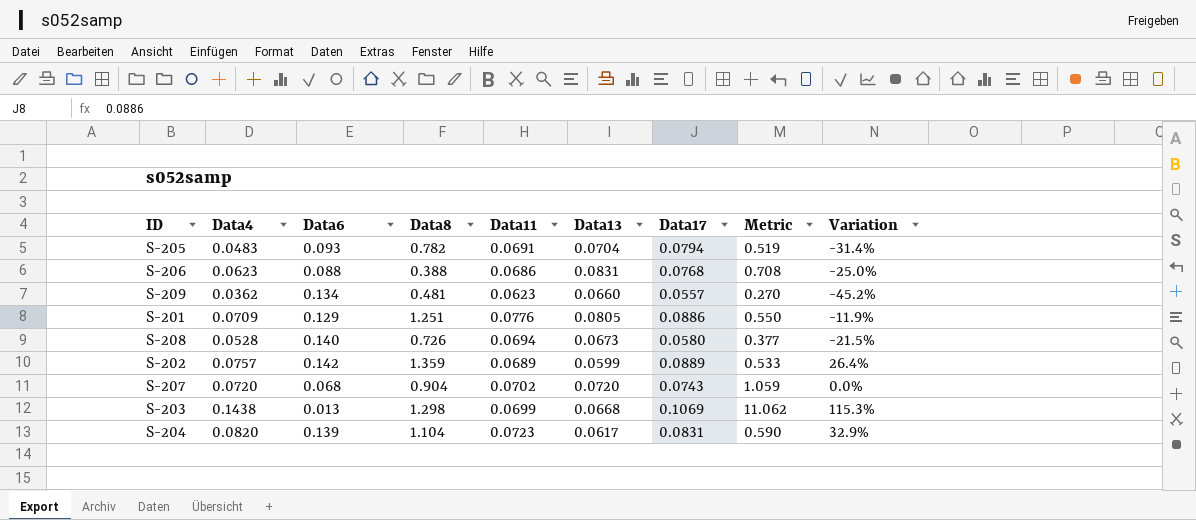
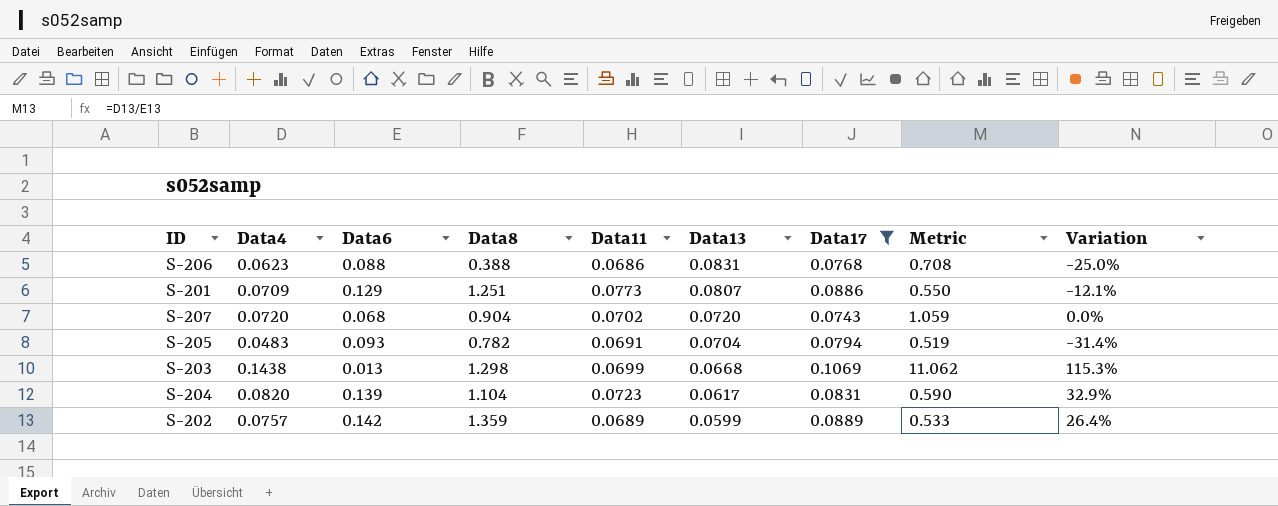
filter: none -> Data17 >= 0.0743
row order: none -> Data13 descending
S-201 | Data11: 0.0776 -> 0.0773
S-201 | Data13: 0.0805 -> 0.0807
S-201 | Variation: -11.9% -> -12.1%

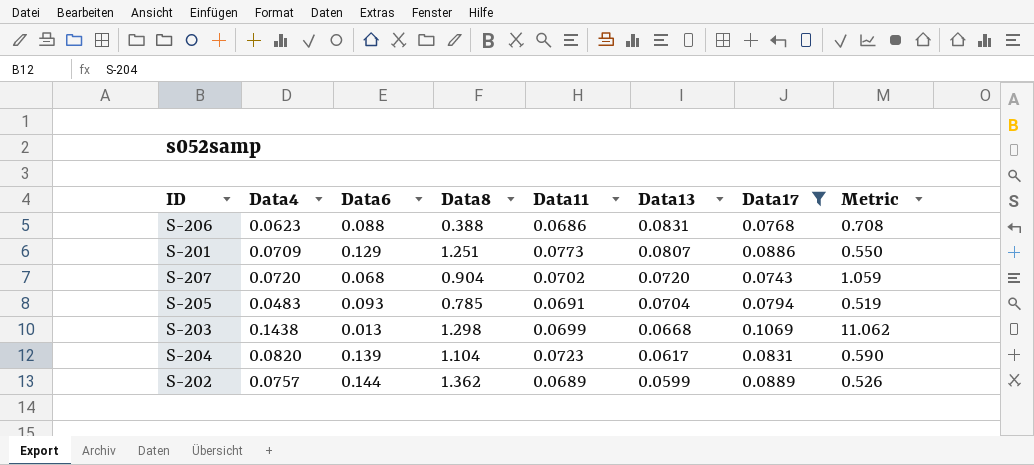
column Variation | formula: ([Data4] - [Data13]) / [Data13] -> none
S-205 | Data8: 0.782 -> 0.785
S-202 | Data6: 0.142 -> 0.144
S-202 | Data8: 1.359 -> 1.362
S-202 | Metric: 0.533 -> 0.526

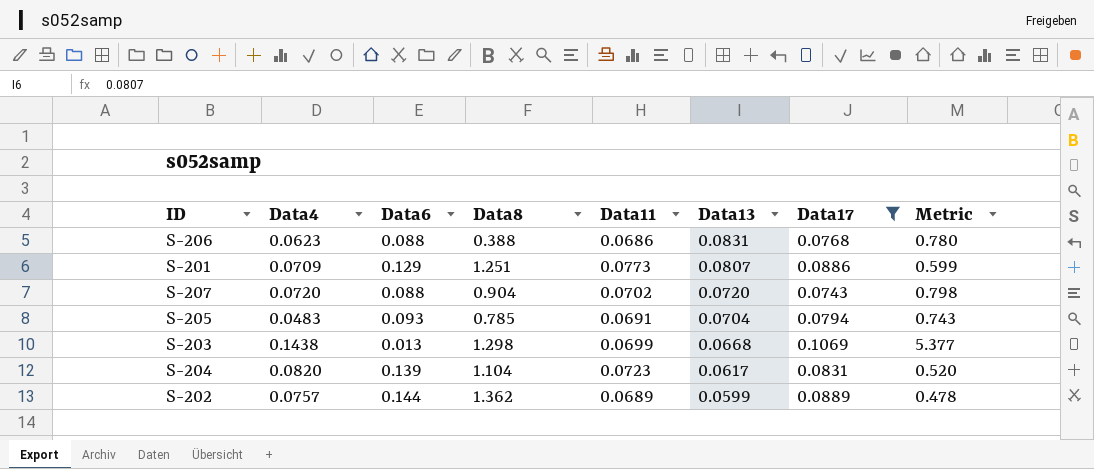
column Metric | formula: [Data4] / [Data6] -> [Data11] / [Data6]
S-207 | Data6: 0.068 -> 0.088

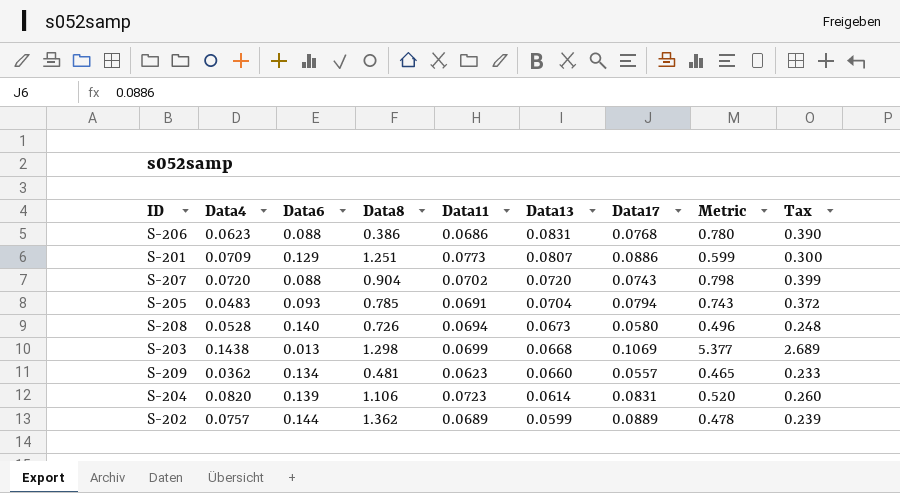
filter: Data17 >= 0.0743 -> none
column Tax | formula: none -> [Metric] * 0.5
S-206 | Data8: 0.388 -> 0.386
S-204 | Data8: 1.104 -> 1.106
S-204 | Data13: 0.0617 -> 0.0614

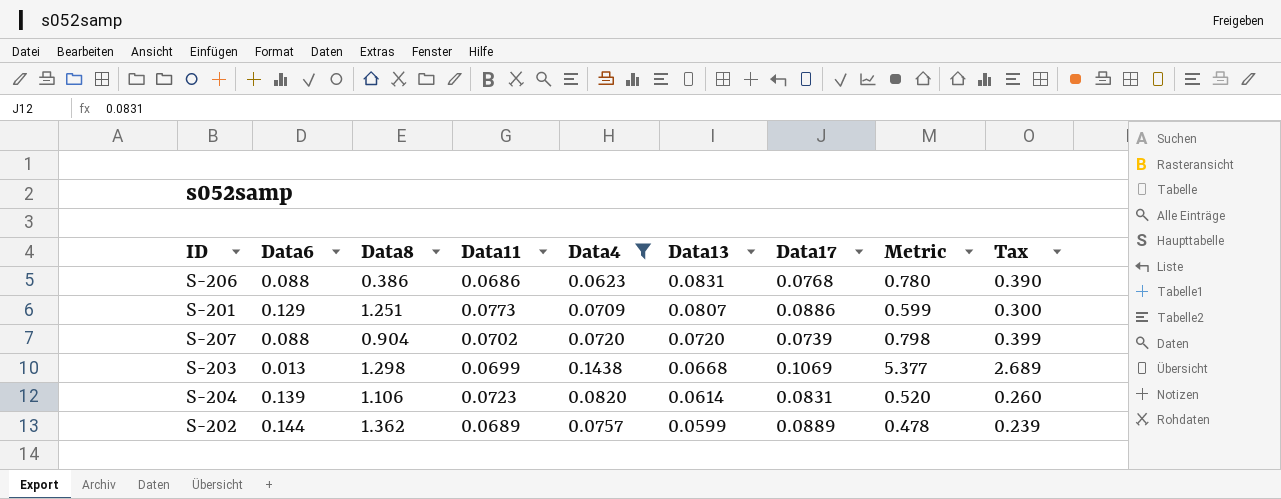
filter: none -> Data4 >= 0.0623
column Data4 | position: 2 -> 5
S-207 | Data17: 0.0743 -> 0.0739

